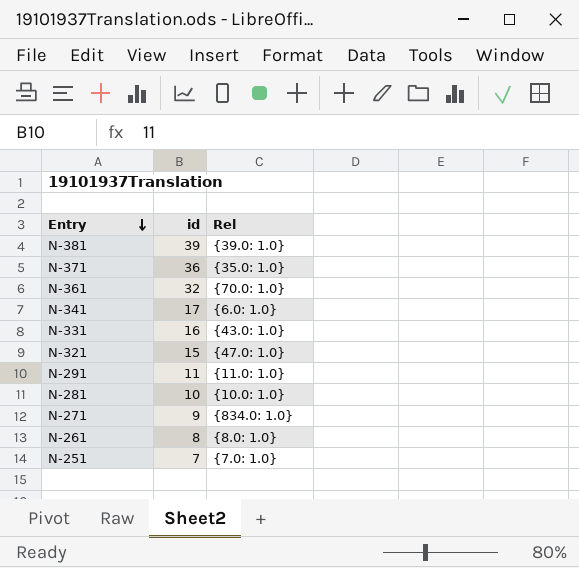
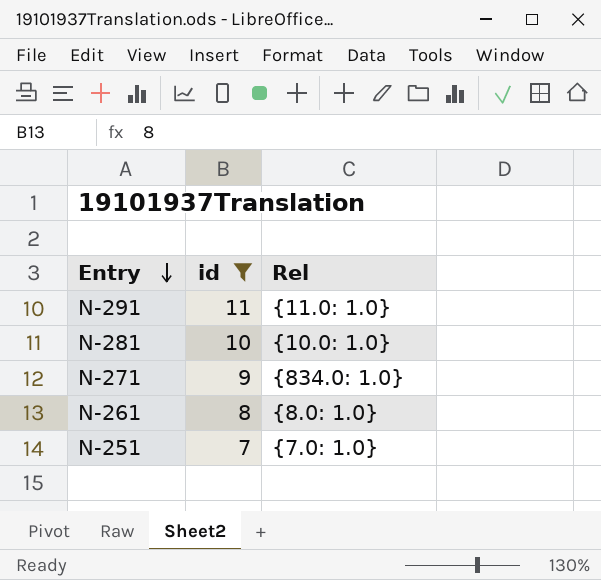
filter: none -> id <= 11

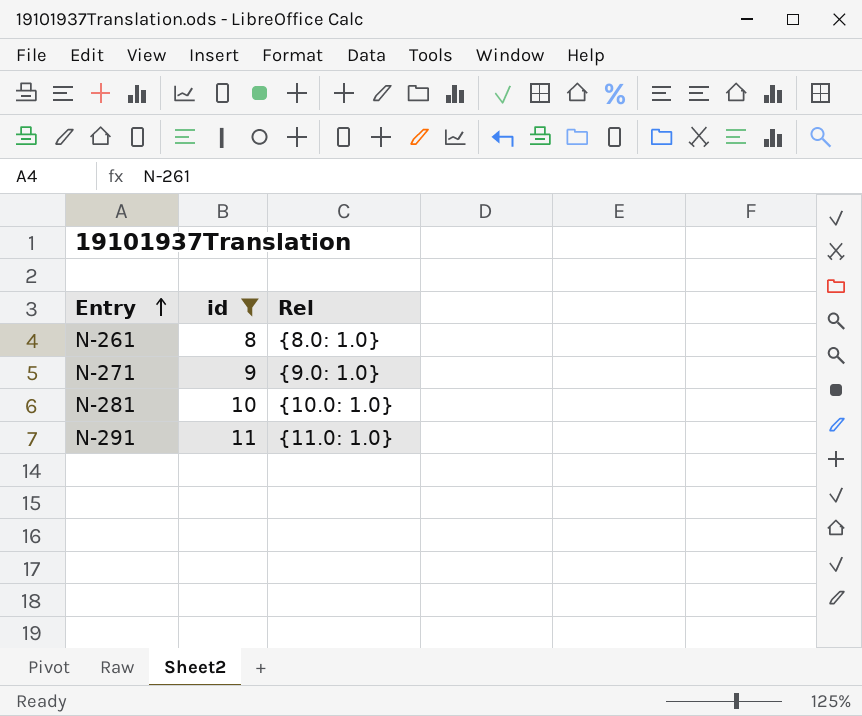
row order: Entry descending -> Entry ascending
row N-251: 7 | {7.0: 1.0} -> none
N-271 | Rel: {834.0: 1.0} -> {9.0: 1.0}

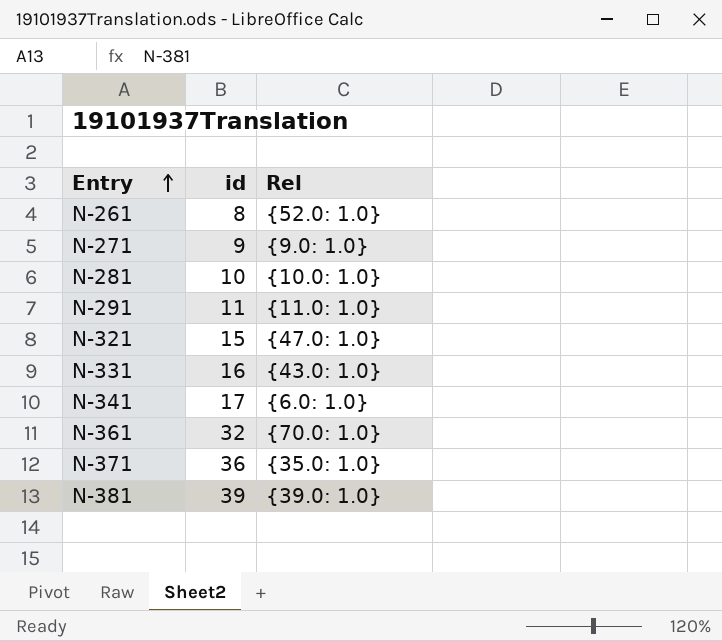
filter: id <= 11 -> none
N-261 | Rel: {8.0: 1.0} -> {52.0: 1.0}

